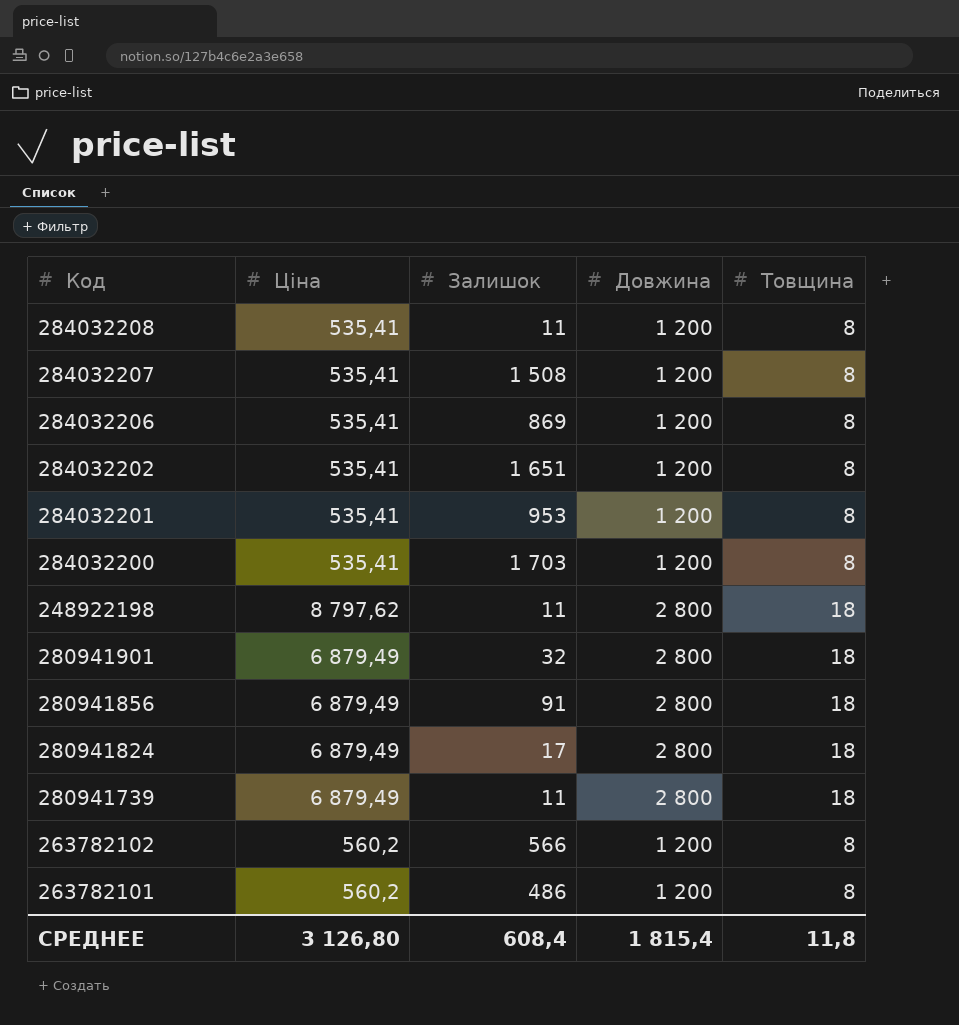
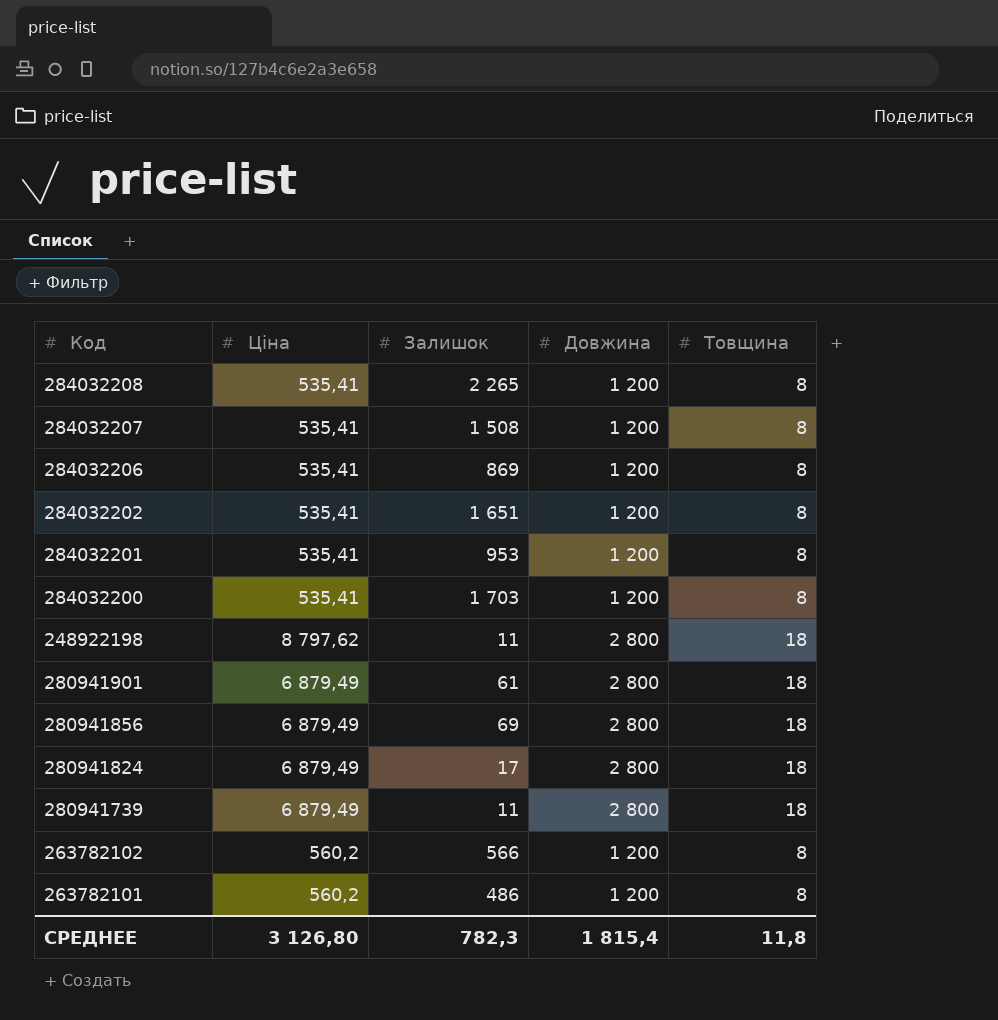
284032208 | Залишок: 11 -> 2 265
280941901 | Залишок: 32 -> 61
280941856 | Залишок: 91 -> 69
СРЕДНЕЕ | Залишок: 608,4 -> 782,3

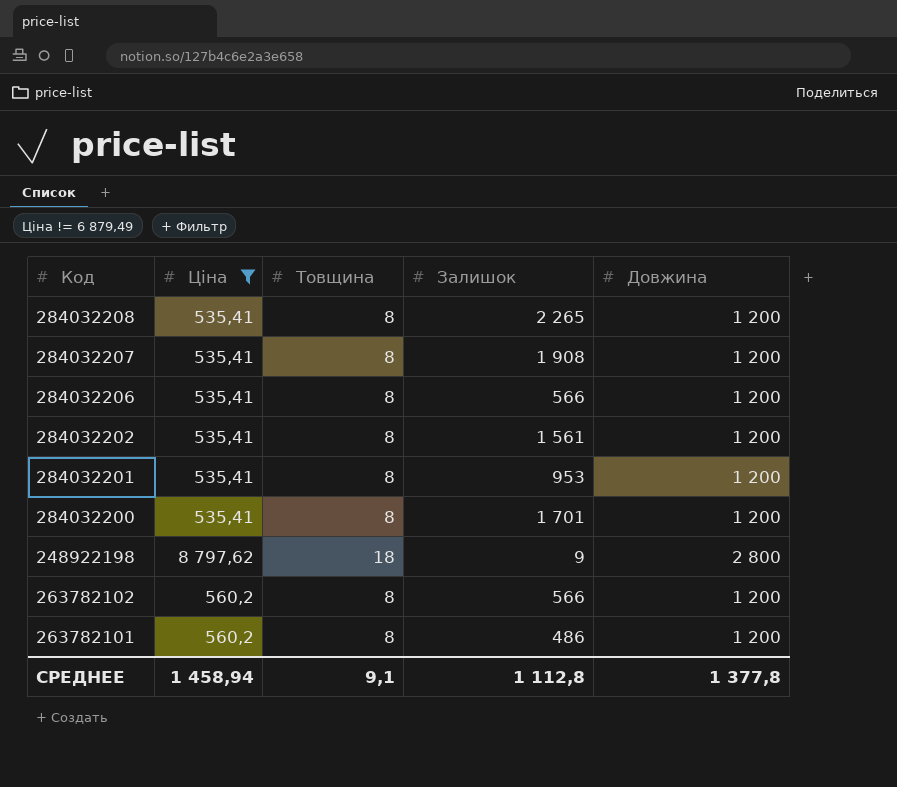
filter: none -> Ціна != 6 879,49
column Товщина | position: 5 -> 3
284032207 | Залишок: 1 508 -> 1 908
284032206 | Залишок: 869 -> 566
284032202 | Залишок: 1 651 -> 1 561
284032200 | Залишок: 1 703 -> 1 701
248922198 | Залишок: 11 -> 9
СРЕДНЕЕ | Ціна: 3 126,80 -> 1 458,94
СРЕДНЕЕ | Товщина: 11,8 -> 9,1
СРЕДНЕЕ | Залишок: 782,3 -> 1 112,8
СРЕДНЕЕ | Довжина: 1 815,4 -> 1 377,8

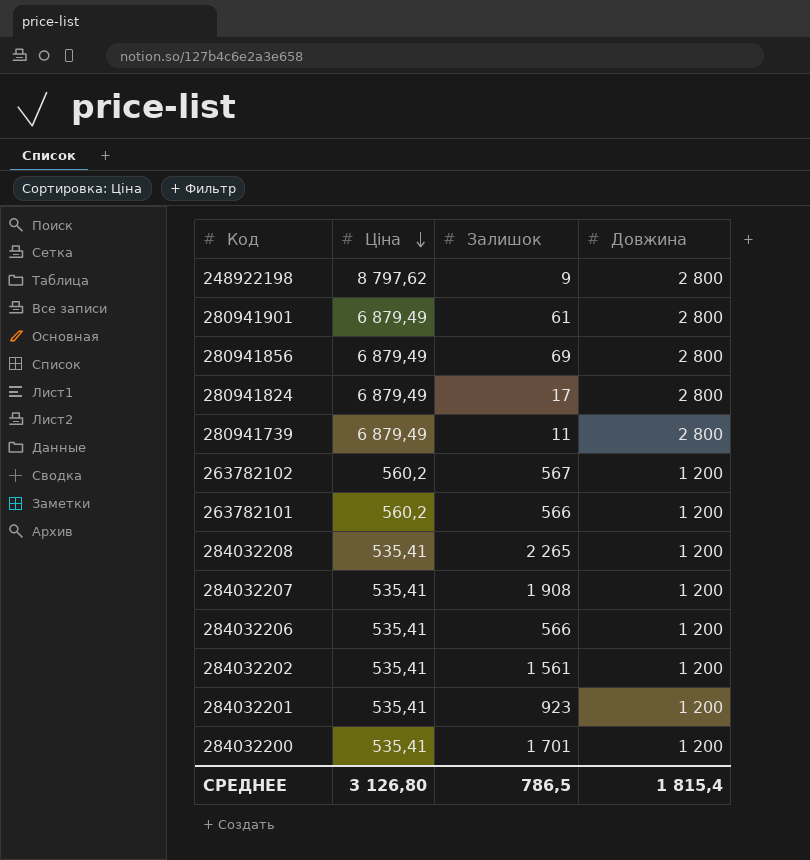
filter: Ціна != 6 879,49 -> none
row order: none -> Ціна descending
column Товщина | position: 3 -> none
263782102 | Залишок: 566 -> 567
263782101 | Залишок: 486 -> 566
284032201 | Залишок: 953 -> 923
СРЕДНЕЕ | Ціна: 1 458,94 -> 3 126,80
СРЕДНЕЕ | Залишок: 1 112,8 -> 786,5
СРЕДНЕЕ | Довжина: 1 377,8 -> 1 815,4

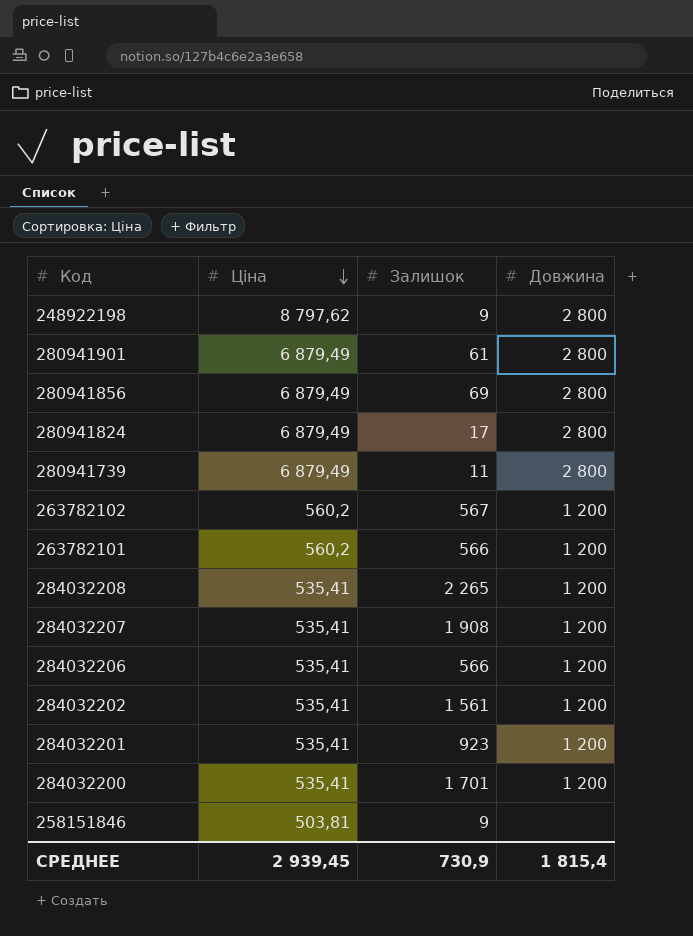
row 258151846: none -> 503,81 | 9 | none
СРЕДНЕЕ | Ціна: 3 126,80 -> 2 939,45
СРЕДНЕЕ | Залишок: 786,5 -> 730,9

